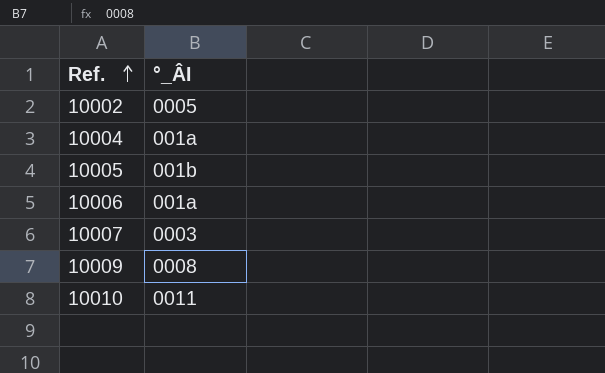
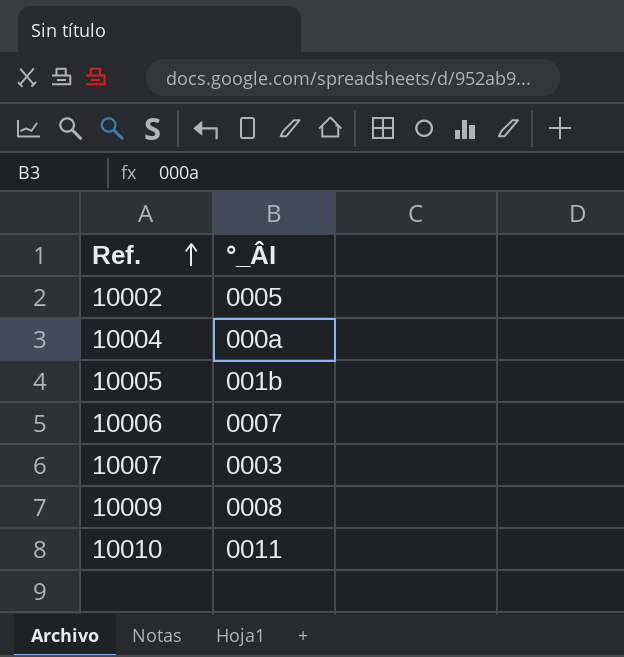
10004 | °_ÂI: 001a -> 000a
10006 | °_ÂI: 001a -> 0007

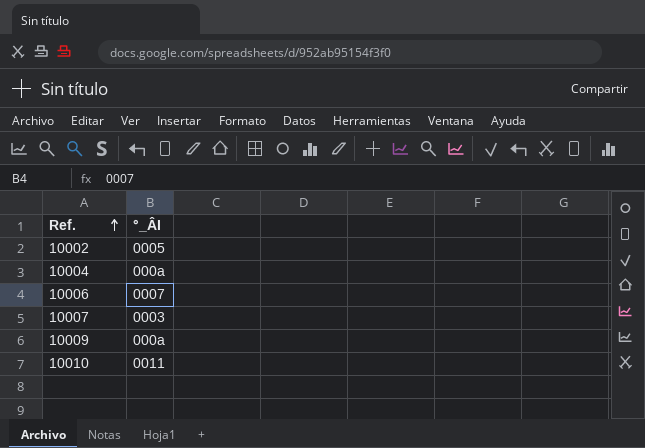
row 10005: 001b -> none
10009 | °_ÂI: 0008 -> 000a

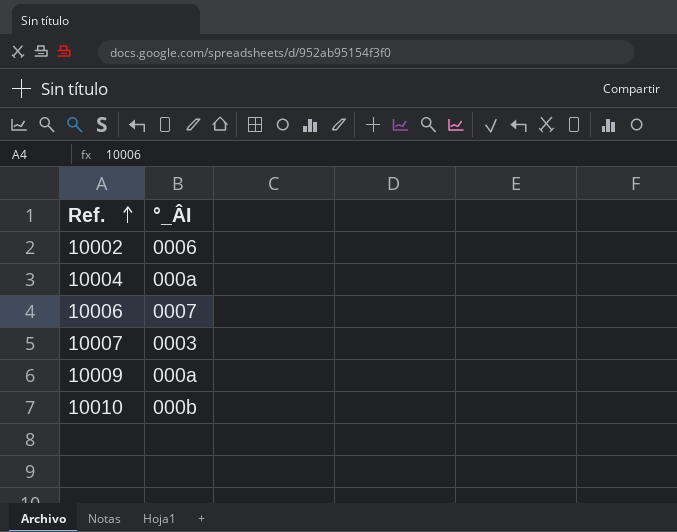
10002 | °_ÂI: 0005 -> 0006
10010 | °_ÂI: 0011 -> 000b

